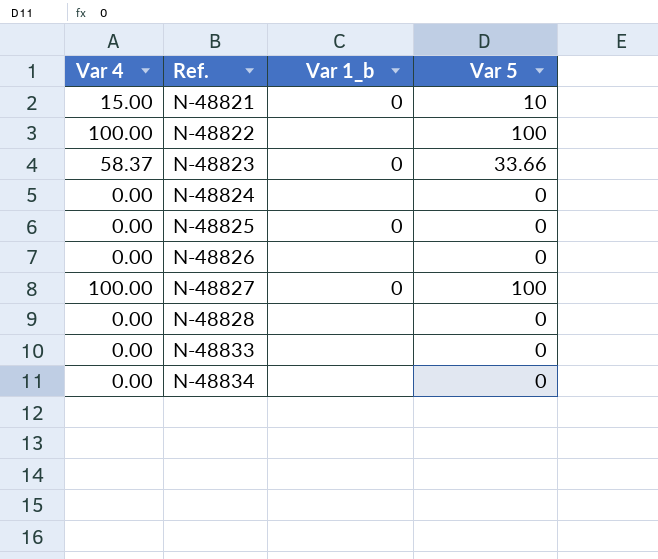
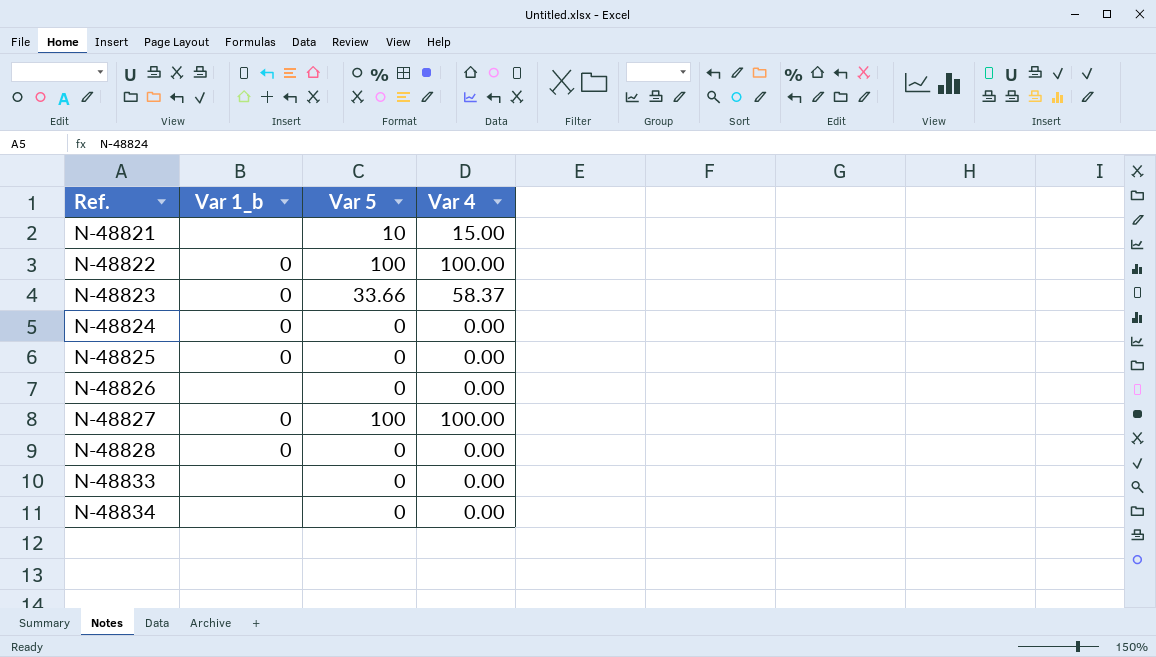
column Var 4 | position: 1 -> 4
N-48821 | Var 1_b: 0 -> none
N-48822 | Var 1_b: none -> 0
N-48824 | Var 1_b: none -> 0
N-48828 | Var 1_b: none -> 0

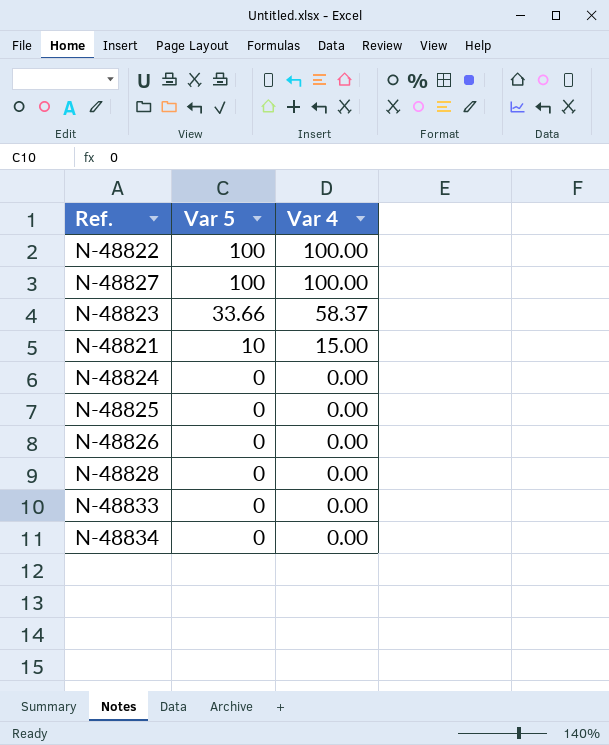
row order: Ref. ascending -> Var 5 descending
column Var 1_b | position: 2 -> none

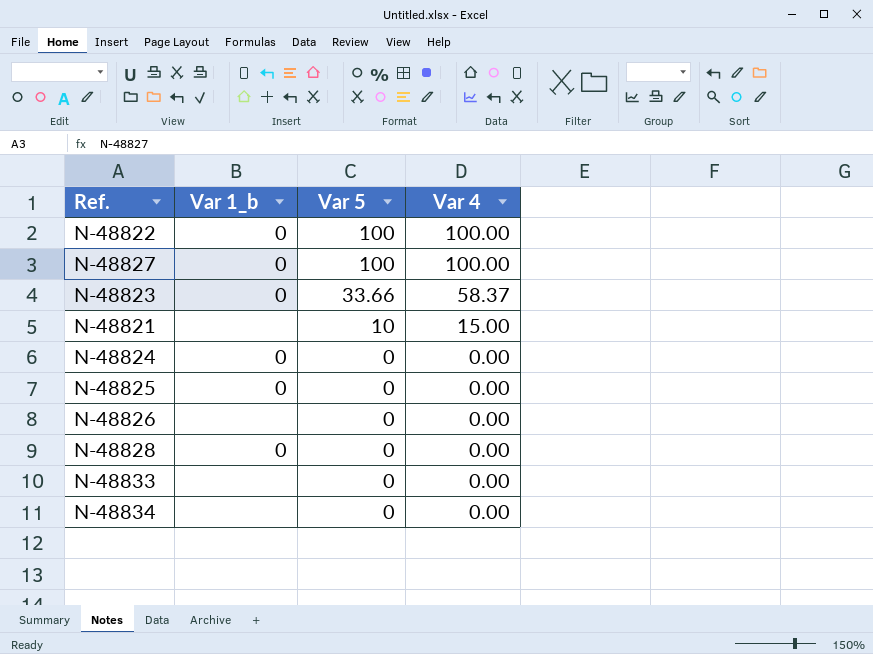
column Var 1_b | position: none -> 2

